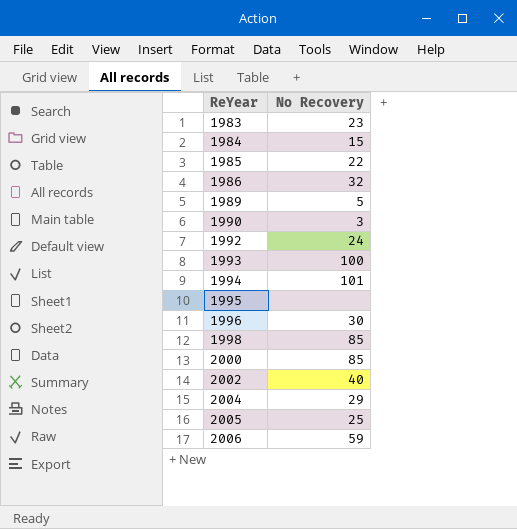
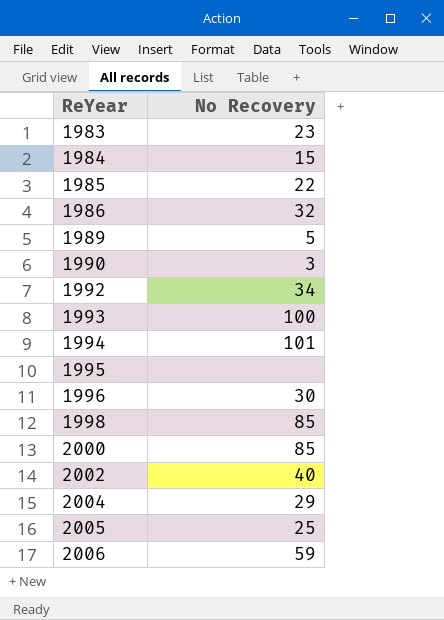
1992 | No Recovery: 24 -> 34

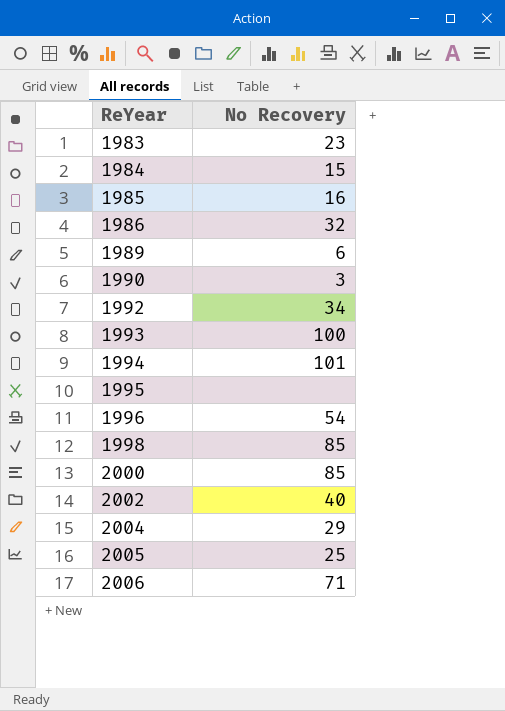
1985 | No Recovery: 22 -> 16
1989 | No Recovery: 5 -> 6
1996 | No Recovery: 30 -> 54
2006 | No Recovery: 59 -> 71

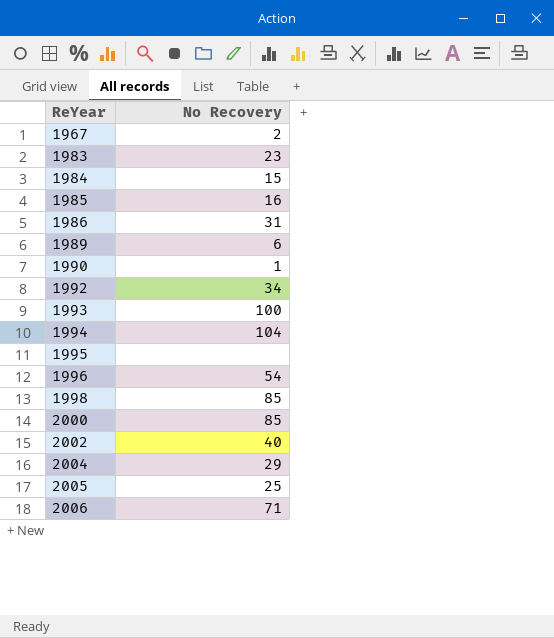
row 1967: none -> 2
1986 | No Recovery: 32 -> 31
1990 | No Recovery: 3 -> 1
1994 | No Recovery: 101 -> 104

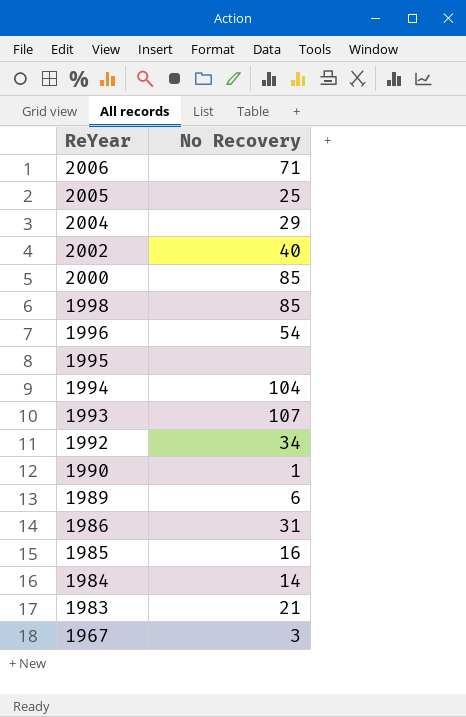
row order: ReYear ascending -> ReYear descending
1993 | No Recovery: 100 -> 107
1984 | No Recovery: 15 -> 14
1983 | No Recovery: 23 -> 21
1967 | No Recovery: 2 -> 3

